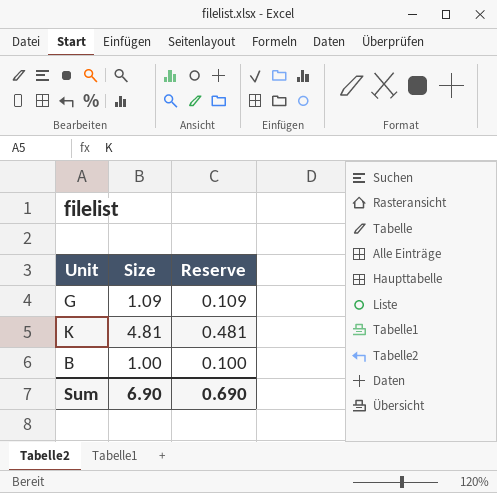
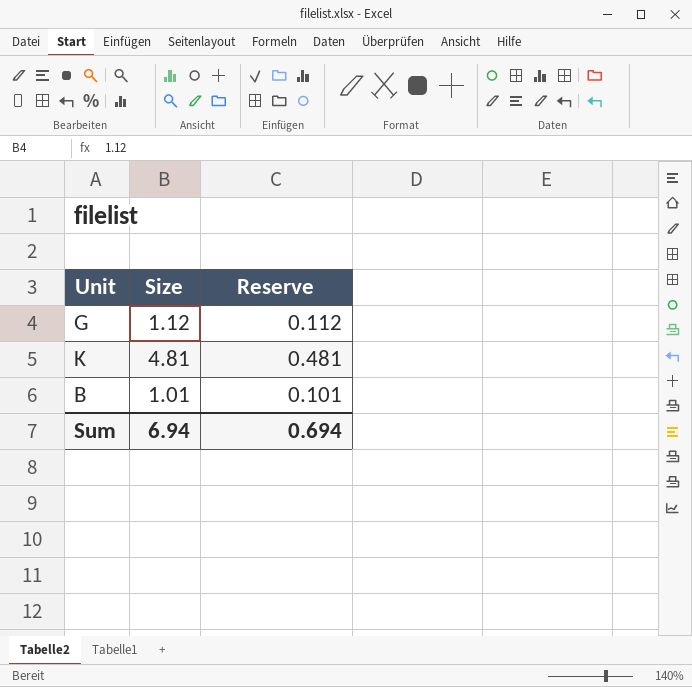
G | Size: 1.09 -> 1.12
G | Reserve: 0.109 -> 0.112
B | Size: 1.00 -> 1.01
B | Reserve: 0.100 -> 0.101
Sum | Size: 6.90 -> 6.94
Sum | Reserve: 0.690 -> 0.694

